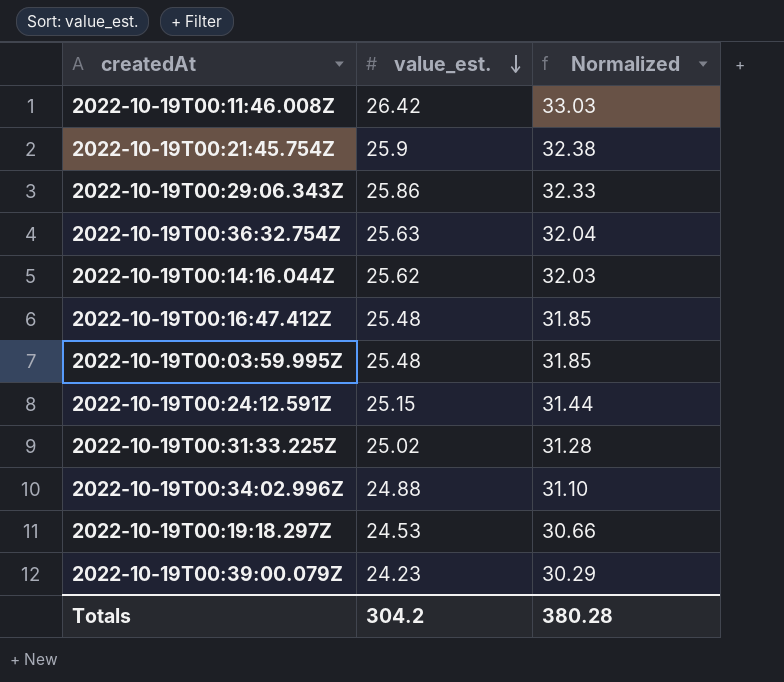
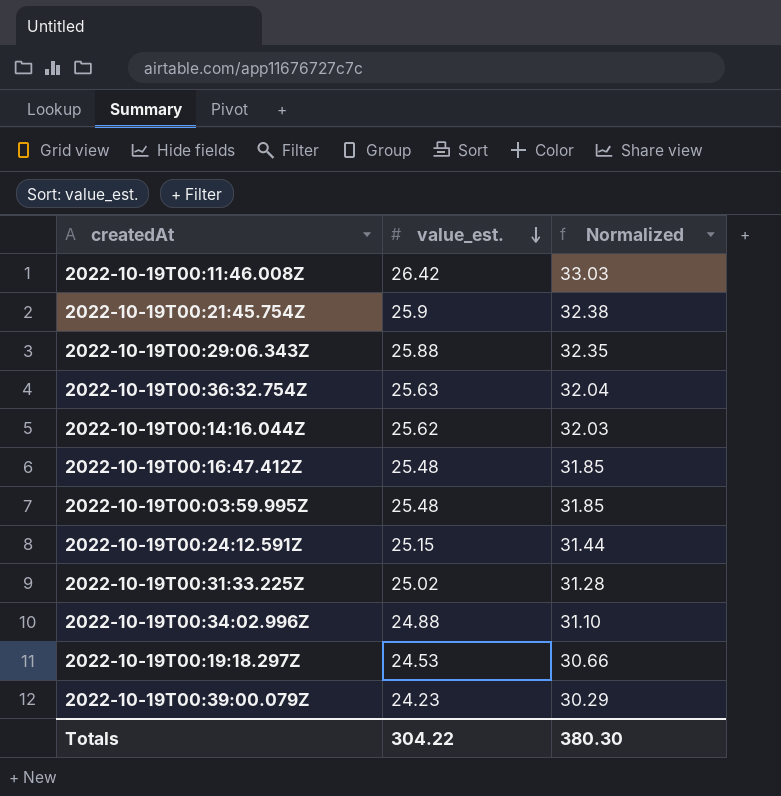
2022-10-19T00:29:06.343Z | value_est.: 25.86 -> 25.88
2022-10-19T00:29:06.343Z | Normalized: 32.33 -> 32.35
Totals | value_est.: 304.2 -> 304.22
Totals | Normalized: 380.28 -> 380.30

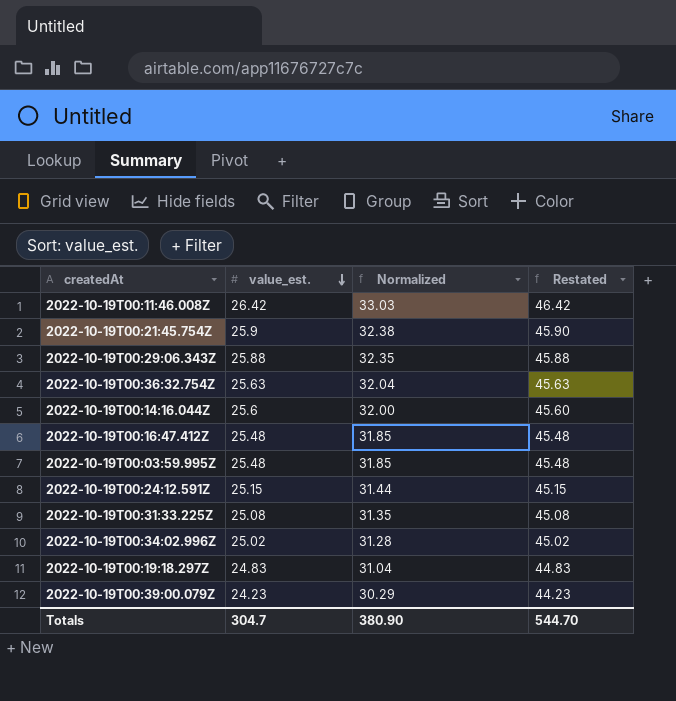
column Restated | formula: none -> [value_est.] + 20
2022-10-19T00:14:16.044Z | value_est.: 25.62 -> 25.6
2022-10-19T00:14:16.044Z | Normalized: 32.03 -> 32.00
2022-10-19T00:31:33.225Z | value_est.: 25.02 -> 25.08
2022-10-19T00:31:33.225Z | Normalized: 31.28 -> 31.35
2022-10-19T00:34:02.996Z | value_est.: 24.88 -> 25.02
2022-10-19T00:34:02.996Z | Normalized: 31.10 -> 31.28
2022-10-19T00:19:18.297Z | value_est.: 24.53 -> 24.83
2022-10-19T00:19:18.297Z | Normalized: 30.66 -> 31.04
Totals | value_est.: 304.22 -> 304.7
Totals | Normalized: 380.30 -> 380.90

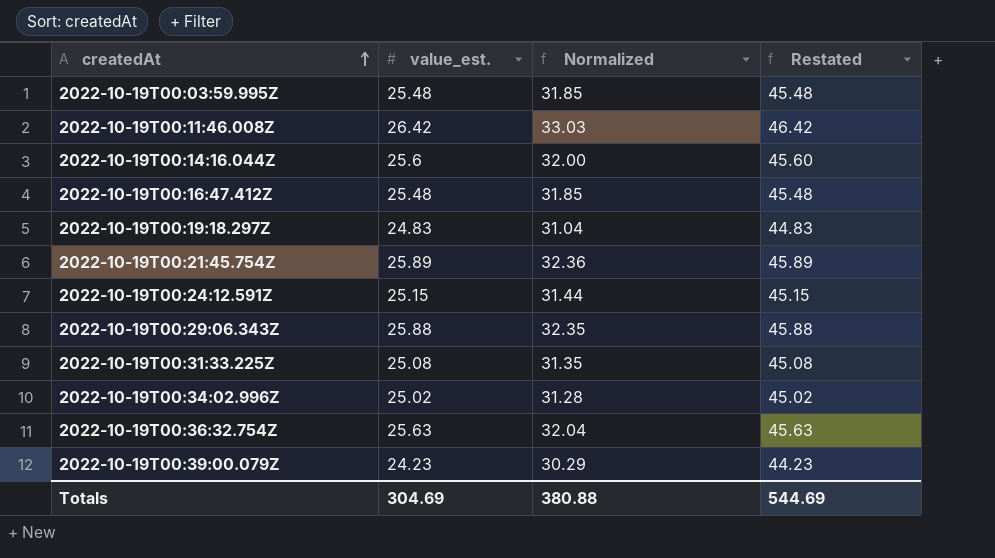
row order: value_est. descending -> createdAt ascending
2022-10-19T00:21:45.754Z | value_est.: 25.9 -> 25.89
2022-10-19T00:21:45.754Z | Normalized: 32.38 -> 32.36
2022-10-19T00:21:45.754Z | Restated: 45.90 -> 45.89
Totals | value_est.: 304.7 -> 304.69
Totals | Normalized: 380.90 -> 380.88
Totals | Restated: 544.70 -> 544.69

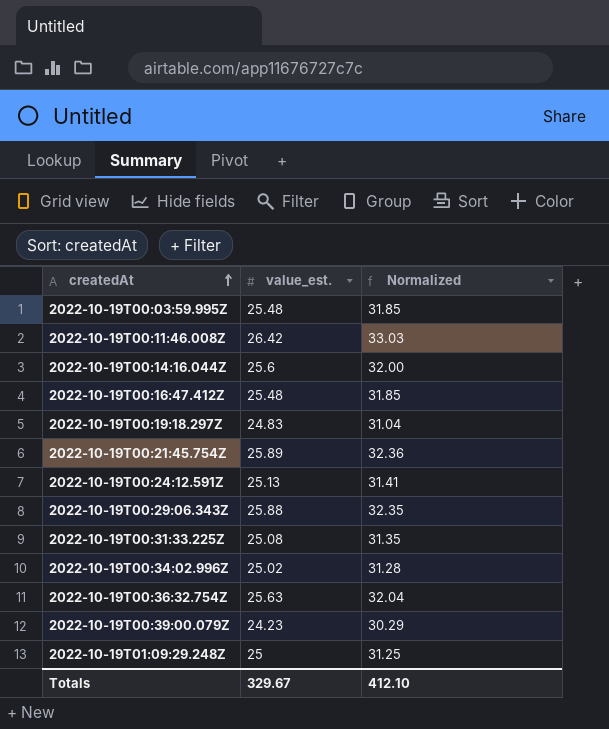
column Restated | formula: [value_est.] + 20 -> none
2022-10-19T00:24:12.591Z | value_est.: 25.15 -> 25.13
2022-10-19T00:24:12.591Z | Normalized: 31.44 -> 31.41
row 2022-10-19T01:09:29.248Z: none -> 25 | 31.25
Totals | value_est.: 304.69 -> 329.67
Totals | Normalized: 380.88 -> 412.10

